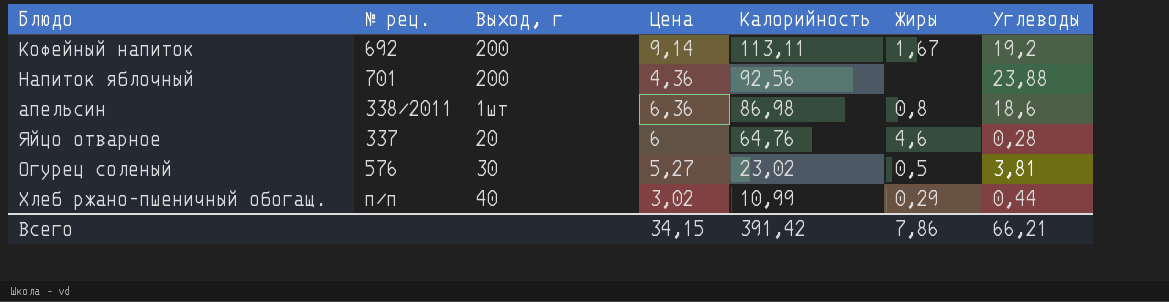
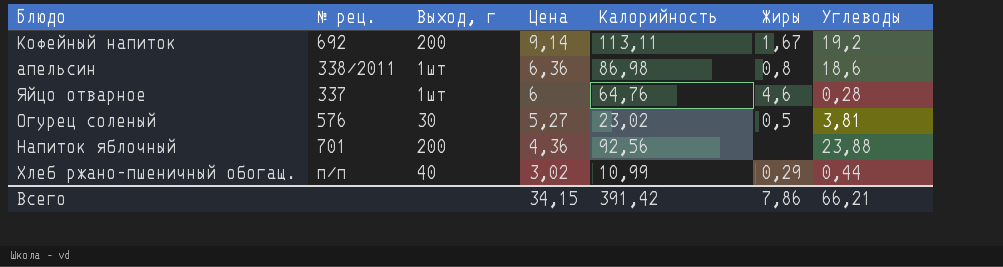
row order: Калорийность descending -> Цена descending
Яйцо отварное | Выход, г: 20 -> 1шт

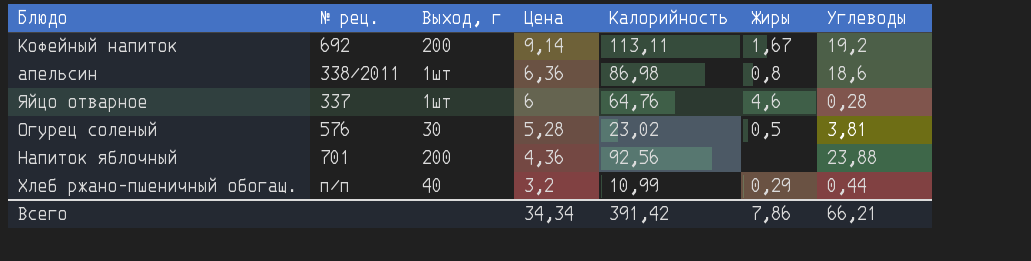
Огурец соленый | Цена: 5,27 -> 5,28
Хлеб ржано-пшеничный обогащ. | Цена: 3,02 -> 3,2
Всего | Цена: 34,15 -> 34,34

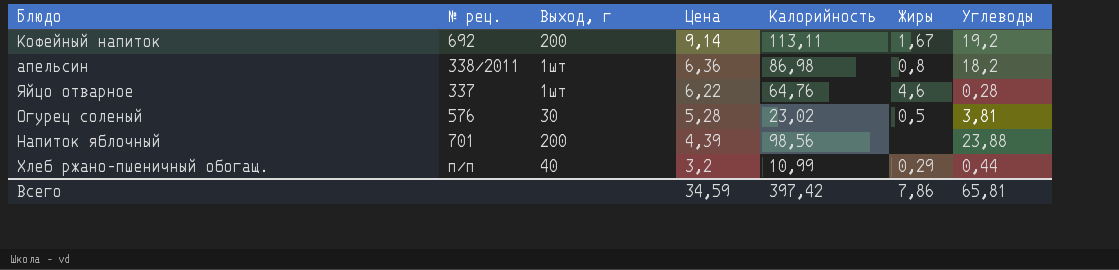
апельсин | Углеводы: 18,6 -> 18,2
Яйцо отварное | Цена: 6 -> 6,22
Напиток яблочный | Цена: 4,36 -> 4,39
Напиток яблочный | Калорийность: 92,56 -> 98,56
Всего | Цена: 34,34 -> 34,59
Всего | Калорийность: 391,42 -> 397,42
Всего | Углеводы: 66,21 -> 65,81

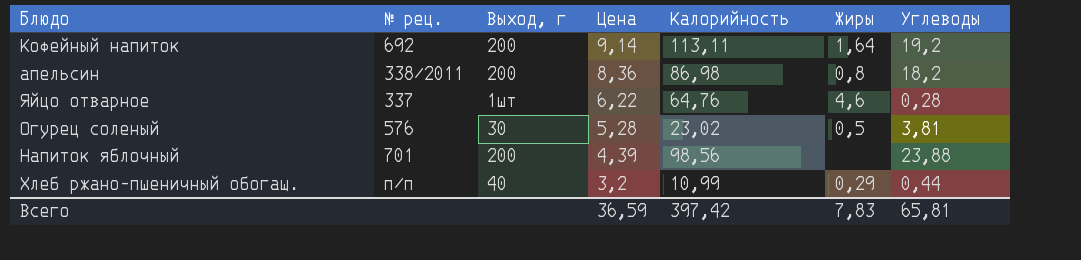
Кофейный напиток | Жиры: 1,67 -> 1,64
апельсин | Выход, г: 1шт -> 200
апельсин | Цена: 6,36 -> 8,36
Всего | Цена: 34,59 -> 36,59
Всего | Жиры: 7,86 -> 7,83

